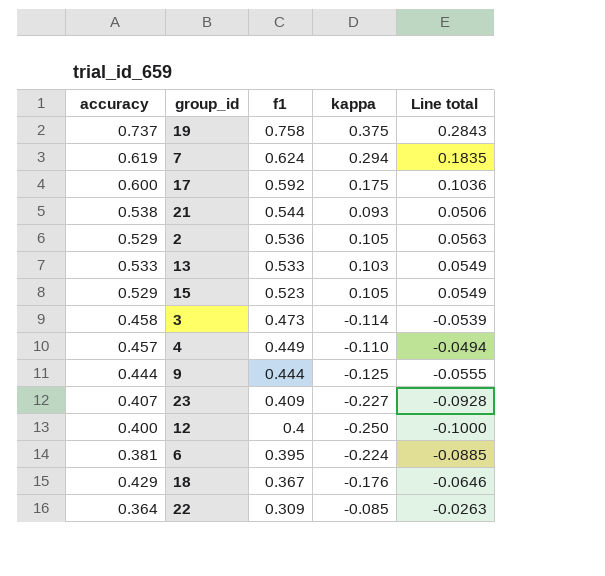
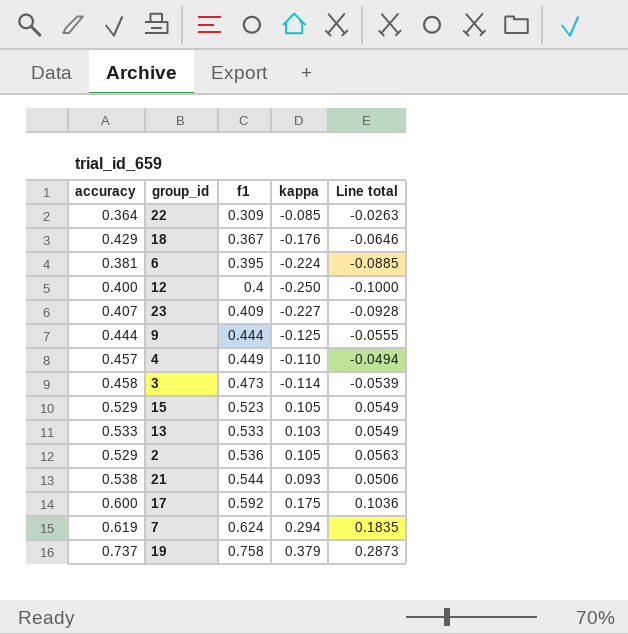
row order: f1 descending -> f1 ascending
19 | kappa: 0.375 -> 0.379
19 | Line total: 0.2843 -> 0.2873

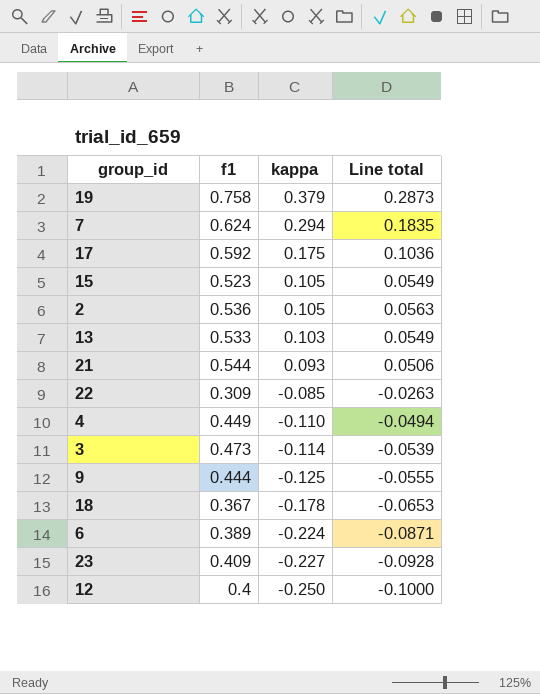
row order: f1 ascending -> kappa descending
column accuracy | position: 1 -> none
18 | kappa: -0.176 -> -0.178
18 | Line total: -0.0646 -> -0.0653
6 | f1: 0.395 -> 0.389
6 | Line total: -0.0885 -> -0.0871

